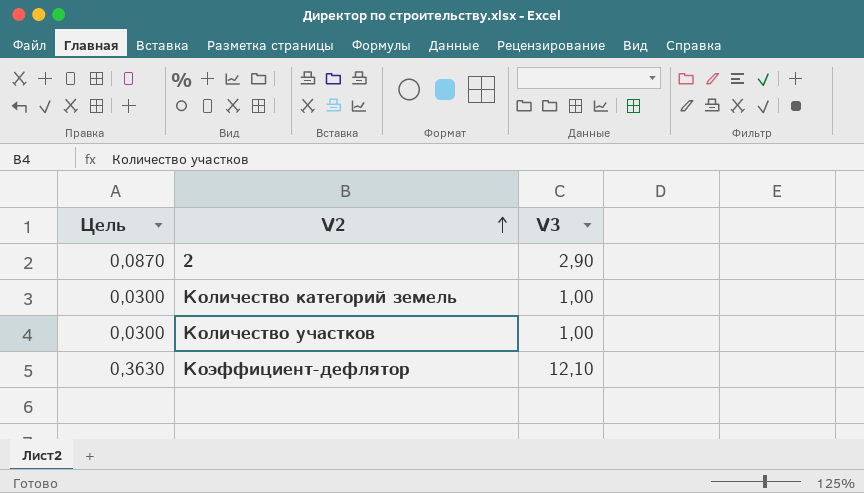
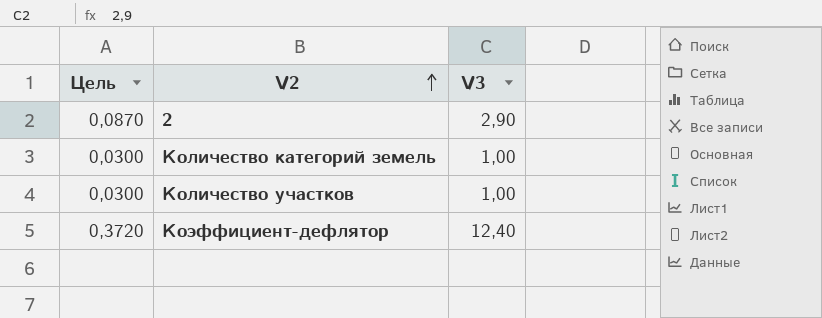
Коэффициент-дефлятор | Цель: 0,3630 -> 0,3720
Коэффициент-дефлятор | V3: 12,10 -> 12,40

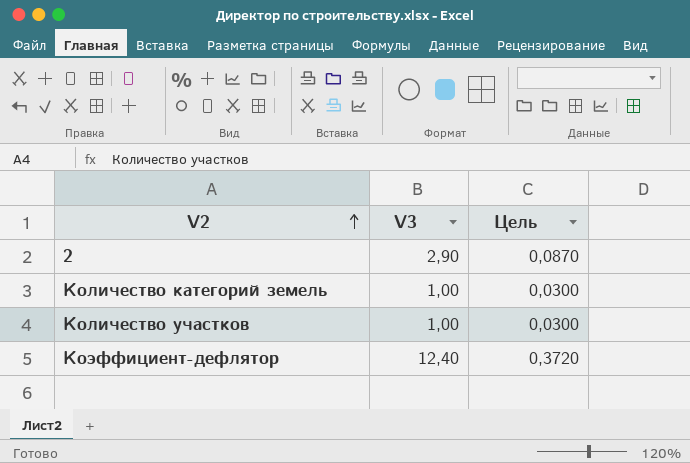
column Цель | position: 1 -> 3

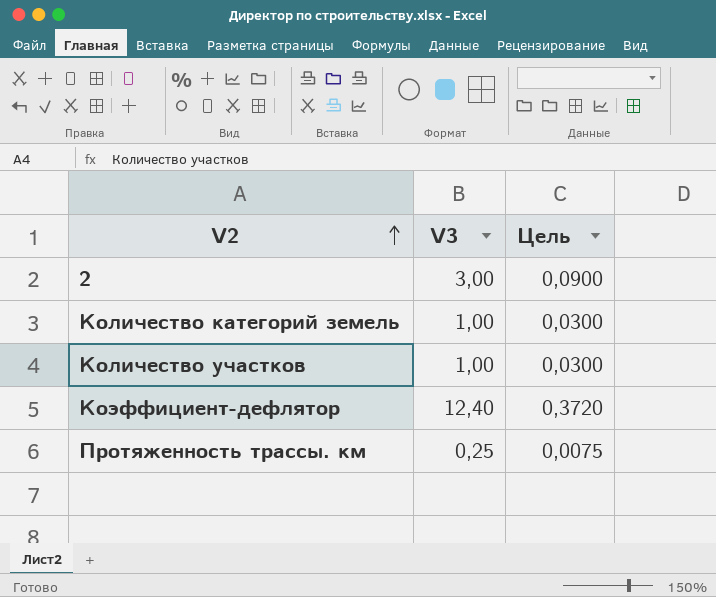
2 | V3: 2,90 -> 3,00
2 | Цель: 0,0870 -> 0,0900
row Протяженность трассы. км: none -> 0,25 | 0,0075

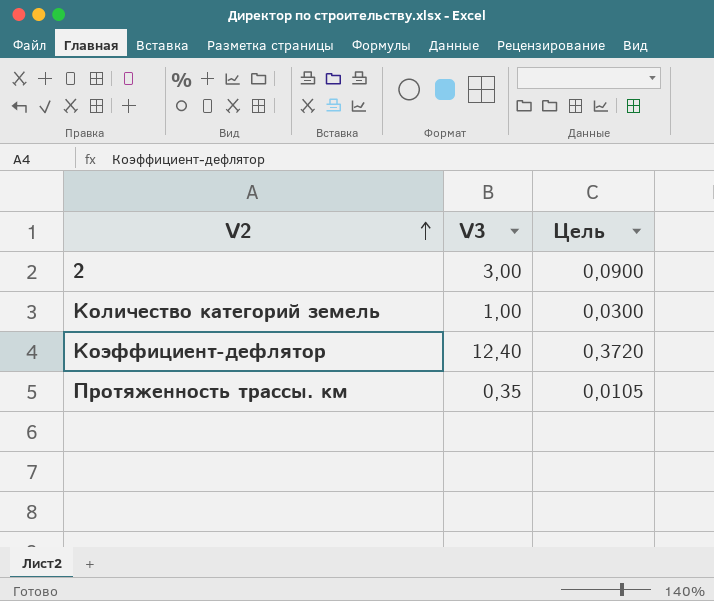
row Количество участков: 1,00 | 0,0300 -> none
Протяженность трассы. км | V3: 0,25 -> 0,35
Протяженность трассы. км | Цель: 0,0075 -> 0,0105

